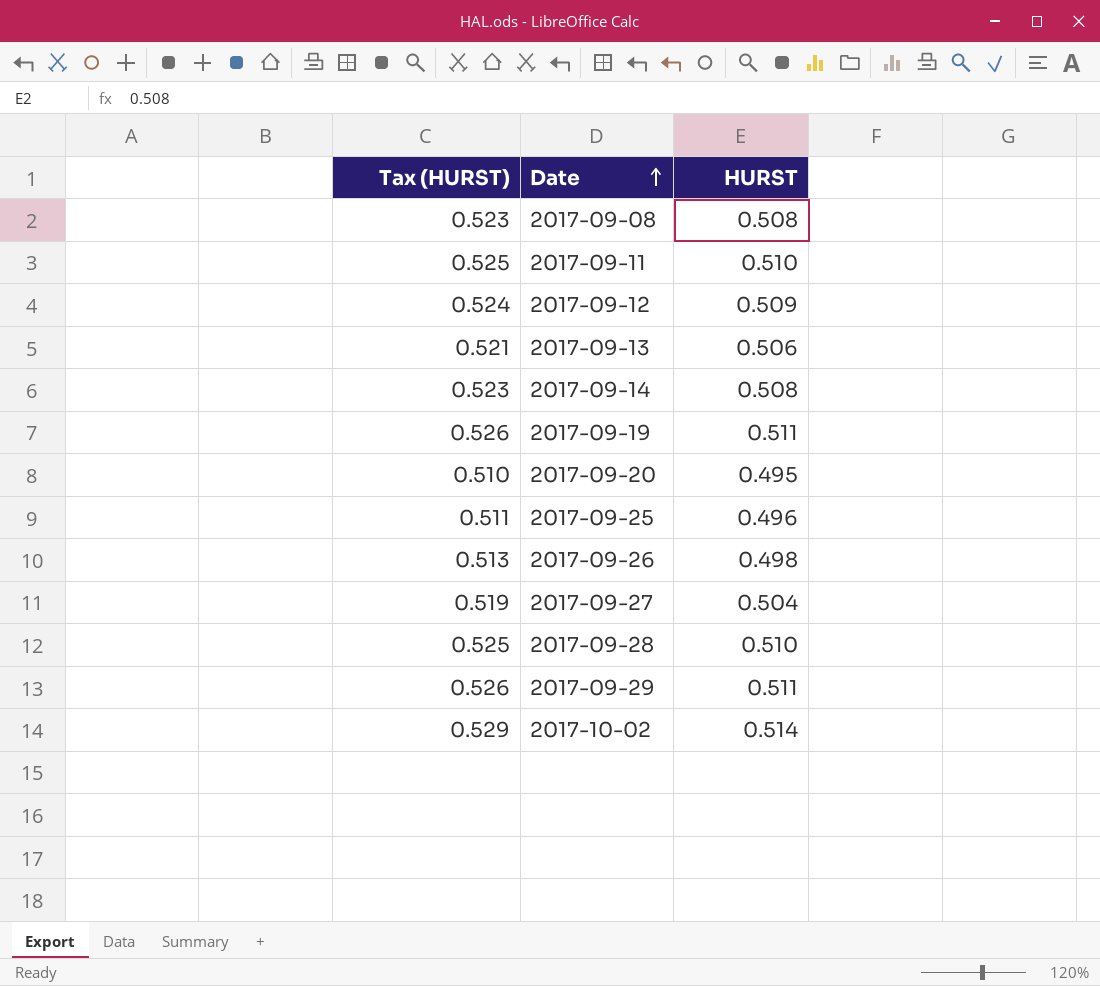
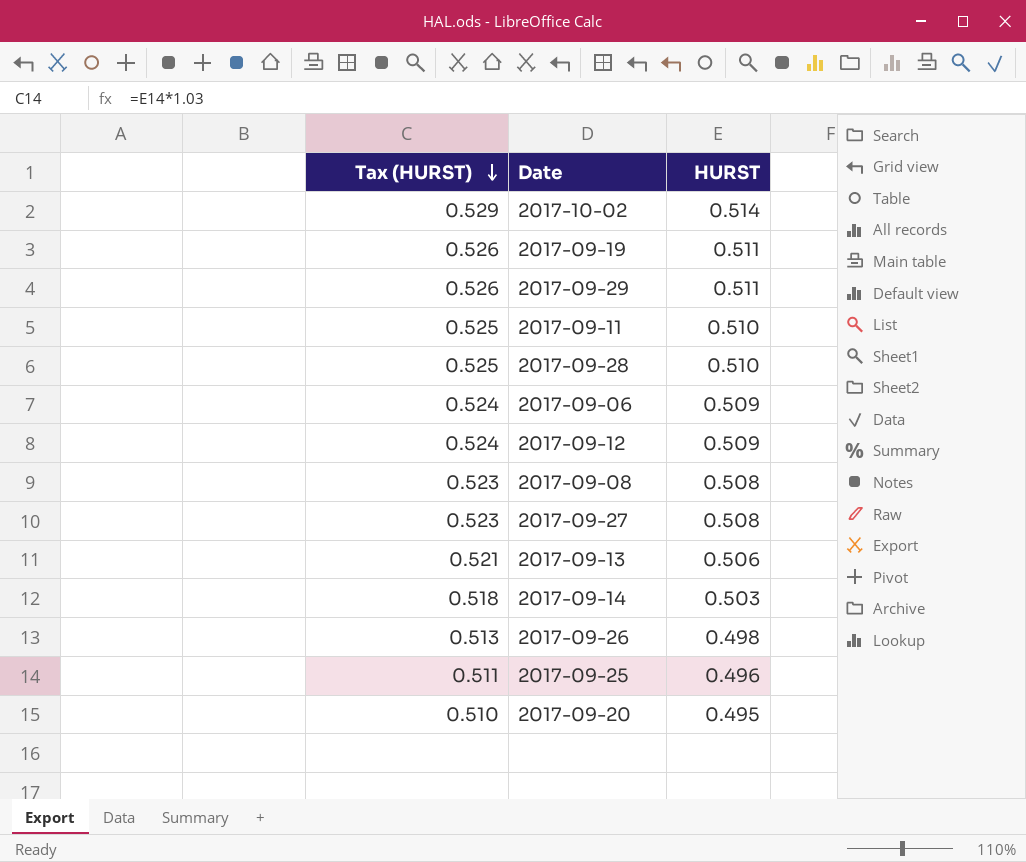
row order: Date ascending -> Tax (HURST) descending
row 2017-09-06: none -> 0.524 | 0.509
2017-09-27 | Tax (HURST): 0.519 -> 0.523
2017-09-27 | HURST: 0.504 -> 0.508
2017-09-14 | Tax (HURST): 0.523 -> 0.518
2017-09-14 | HURST: 0.508 -> 0.503

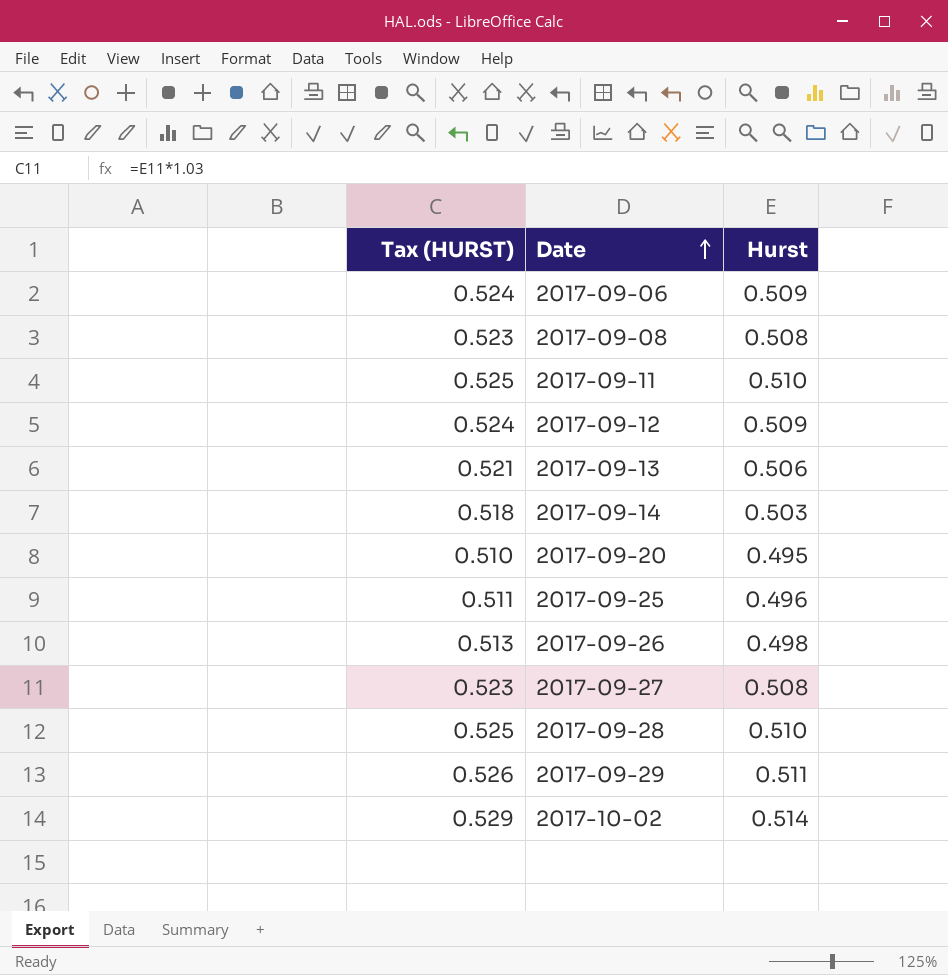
row order: Tax (HURST) descending -> Date ascending
column name: HURST -> Hurst
row 2017-09-19: 0.526 | 0.511 -> none

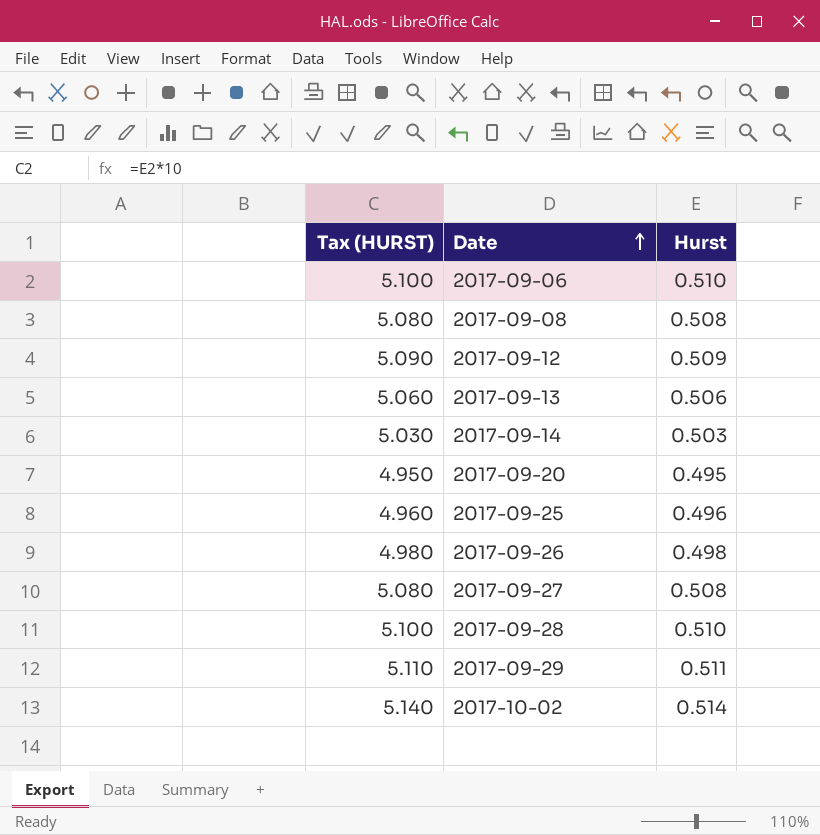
column Tax (HURST) | formula: [Hurst] * 1.03 -> [Hurst] * 10
row 2017-09-11: 0.525 | 0.510 -> none
2017-09-06 | Hurst: 0.509 -> 0.510

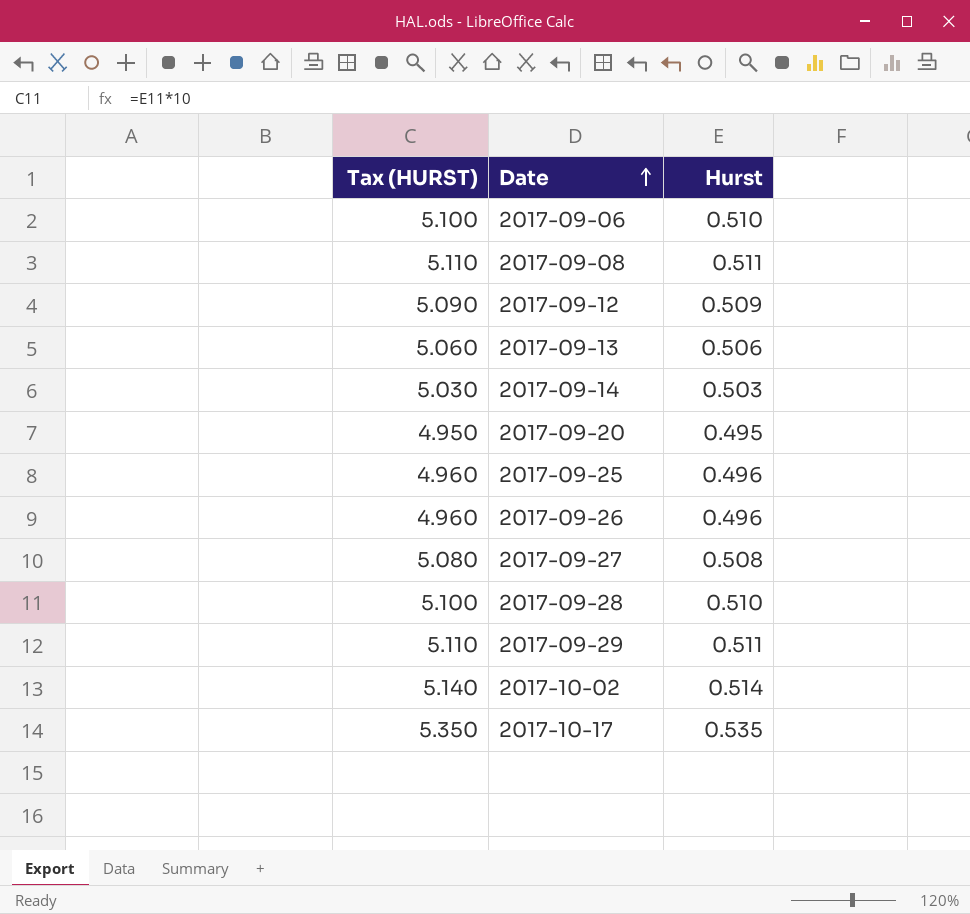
2017-09-08 | Tax (HURST): 5.080 -> 5.110
2017-09-08 | Hurst: 0.508 -> 0.511
2017-09-26 | Tax (HURST): 4.980 -> 4.960
2017-09-26 | Hurst: 0.498 -> 0.496
row 2017-10-17: none -> 5.350 | 0.535

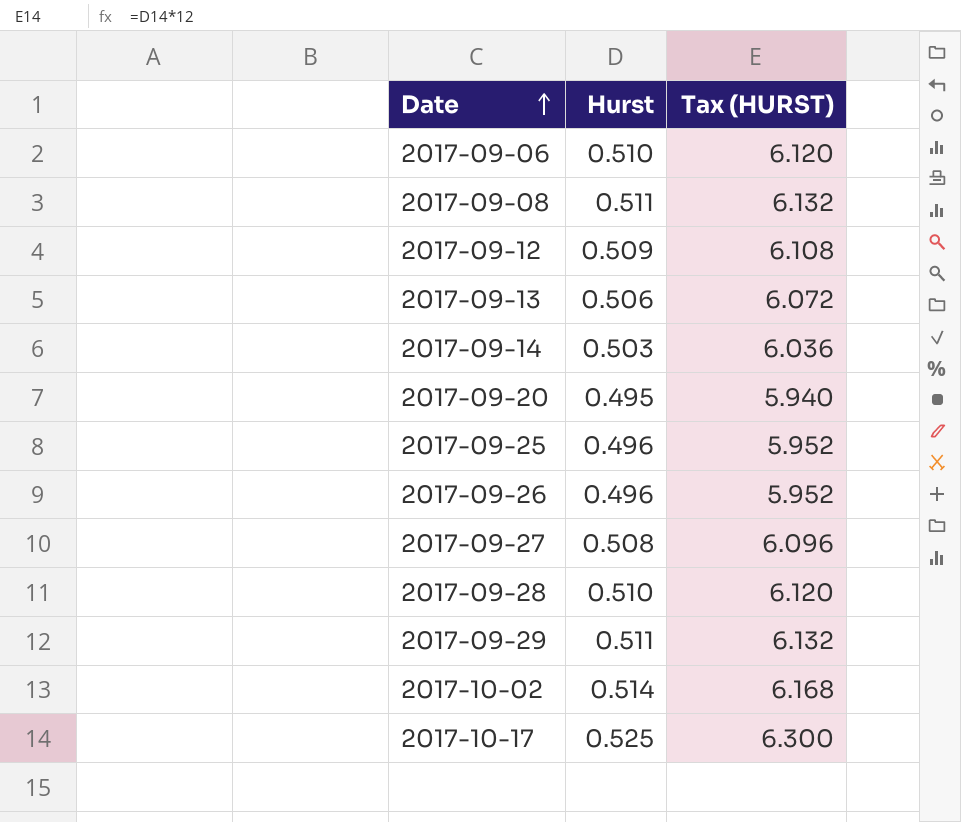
column Tax (HURST) | formula: [Hurst] * 10 -> [Hurst] * 12
column Tax (HURST) | position: 1 -> 3
2017-10-17 | Hurst: 0.535 -> 0.525

